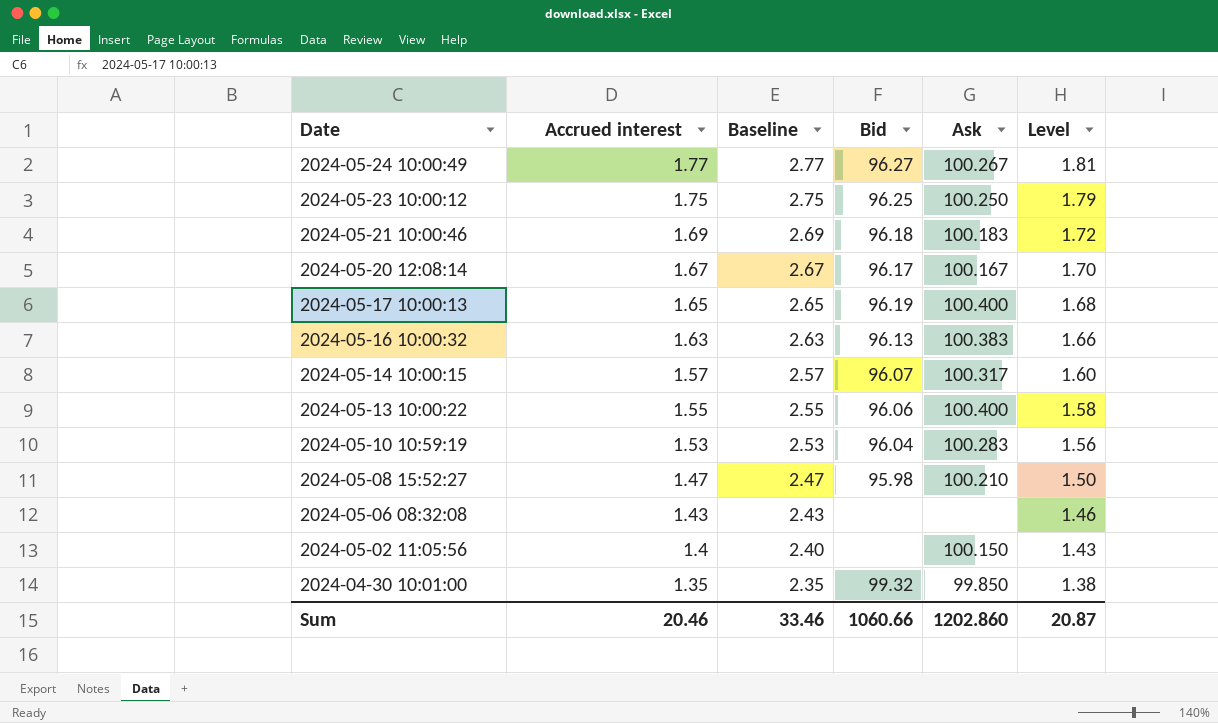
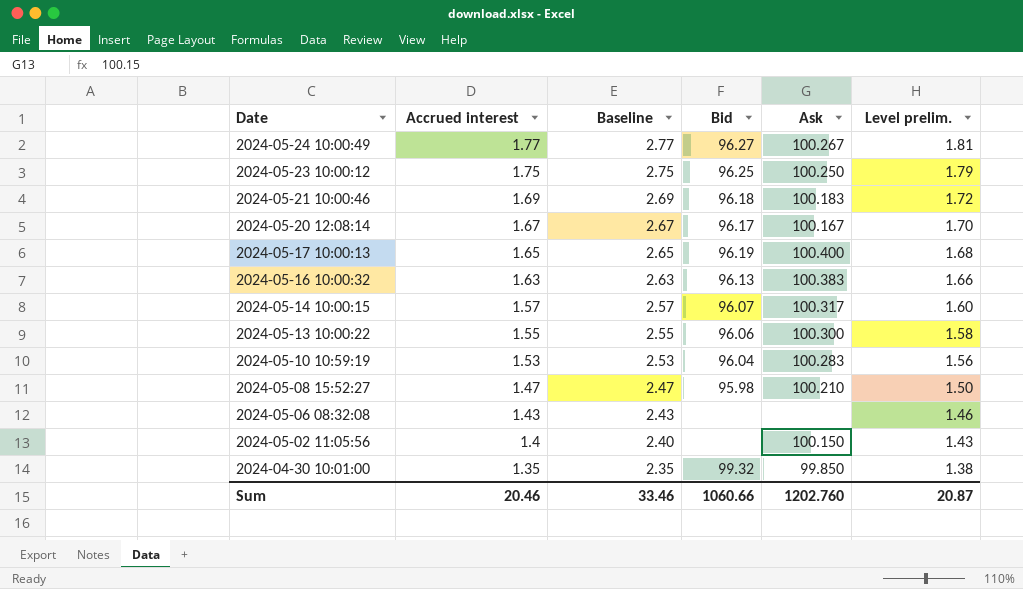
column name: Level -> Level prelim.
2024-05-13 10:00:22 | Ask: 100.400 -> 100.300
Sum | Ask: 1202.860 -> 1202.760

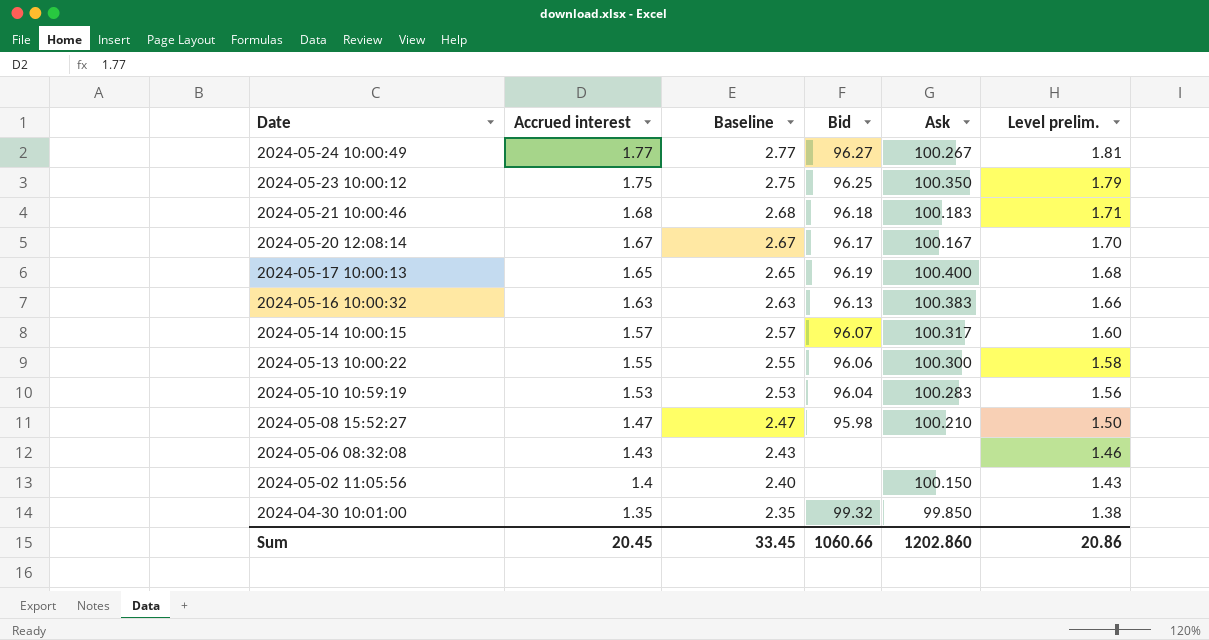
2024-05-23 10:00:12 | Ask: 100.250 -> 100.350
2024-05-21 10:00:46 | Accrued interest: 1.69 -> 1.68
2024-05-21 10:00:46 | Baseline: 2.69 -> 2.68
2024-05-21 10:00:46 | Level prelim.: 1.72 -> 1.71
Sum | Accrued interest: 20.46 -> 20.45
Sum | Baseline: 33.46 -> 33.45
Sum | Ask: 1202.760 -> 1202.860
Sum | Level prelim.: 20.87 -> 20.86

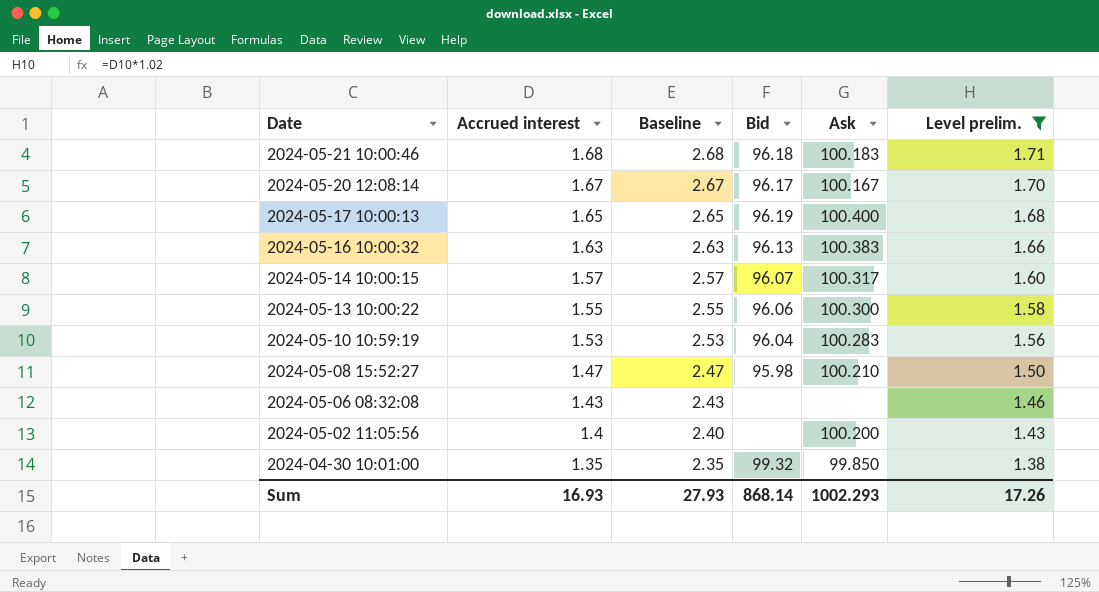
filter: none -> Level prelim. <= 1.71
2024-05-02 11:05:56 | Ask: 100.150 -> 100.200
Sum | Accrued interest: 20.45 -> 16.93
Sum | Baseline: 33.45 -> 27.93
Sum | Bid: 1060.66 -> 868.14
Sum | Ask: 1202.860 -> 1002.293
Sum | Level prelim.: 20.86 -> 17.26

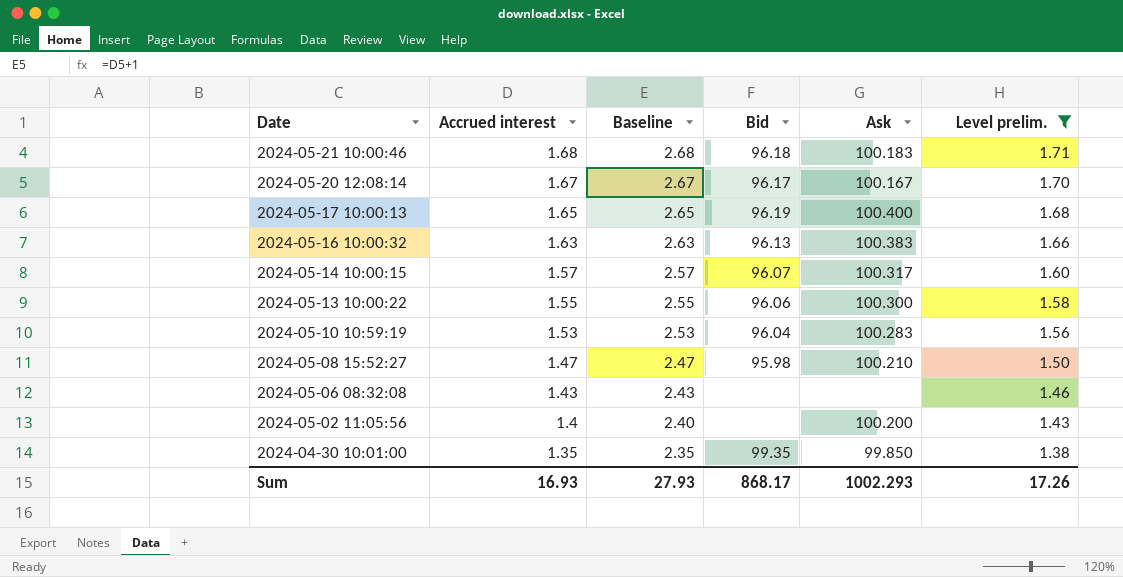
2024-04-30 10:01:00 | Bid: 99.32 -> 99.35
Sum | Bid: 868.14 -> 868.17

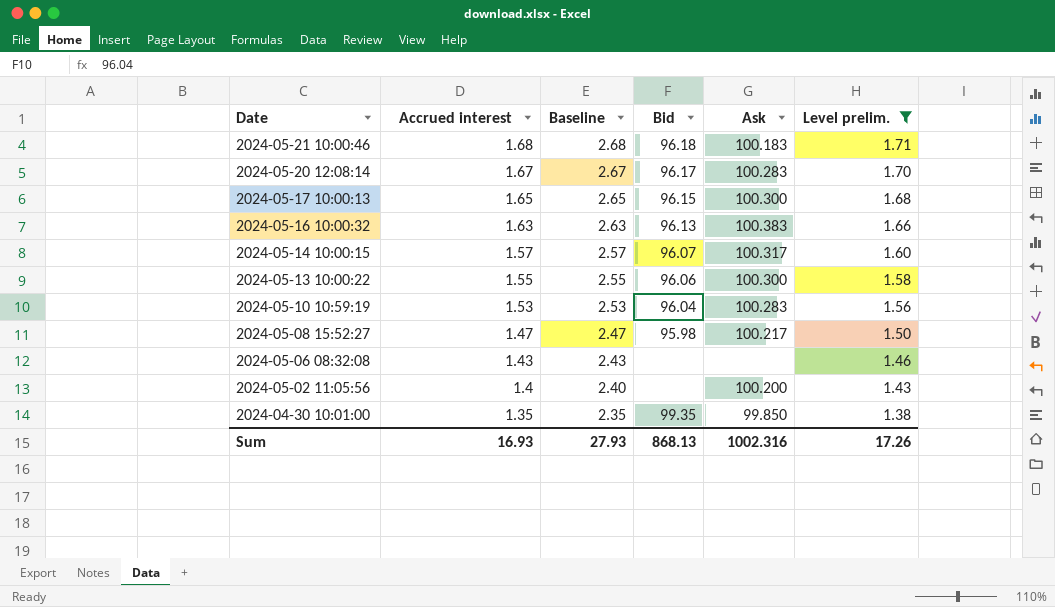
2024-05-20 12:08:14 | Ask: 100.167 -> 100.283
2024-05-17 10:00:13 | Bid: 96.19 -> 96.15
2024-05-17 10:00:13 | Ask: 100.400 -> 100.300
2024-05-08 15:52:27 | Ask: 100.210 -> 100.217
Sum | Bid: 868.17 -> 868.13
Sum | Ask: 1002.293 -> 1002.316

